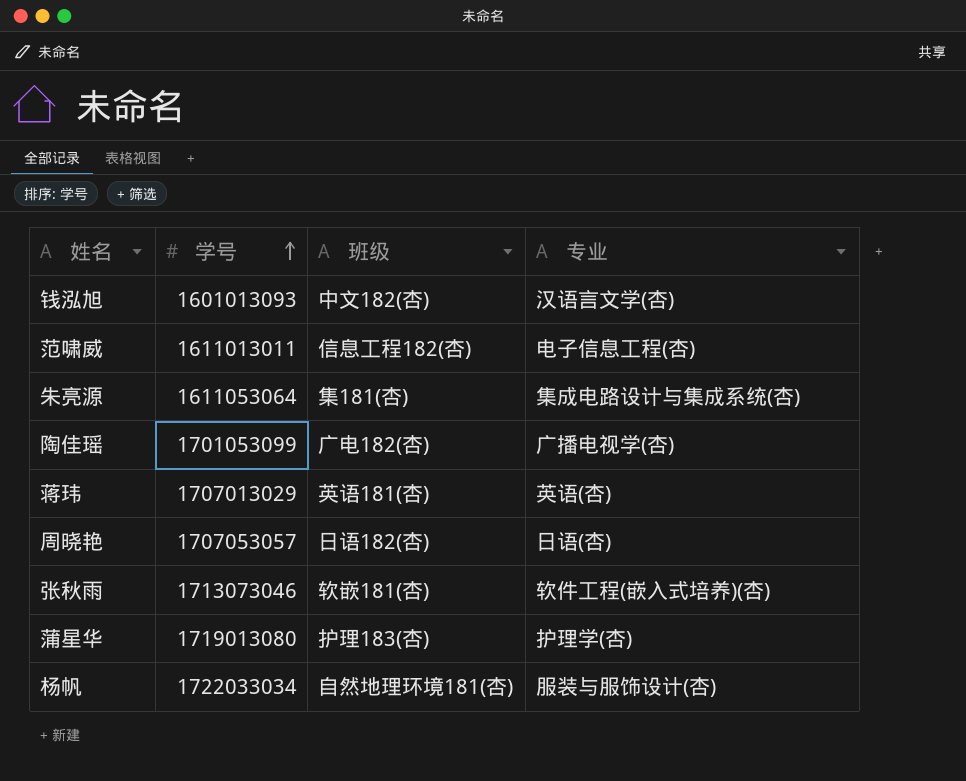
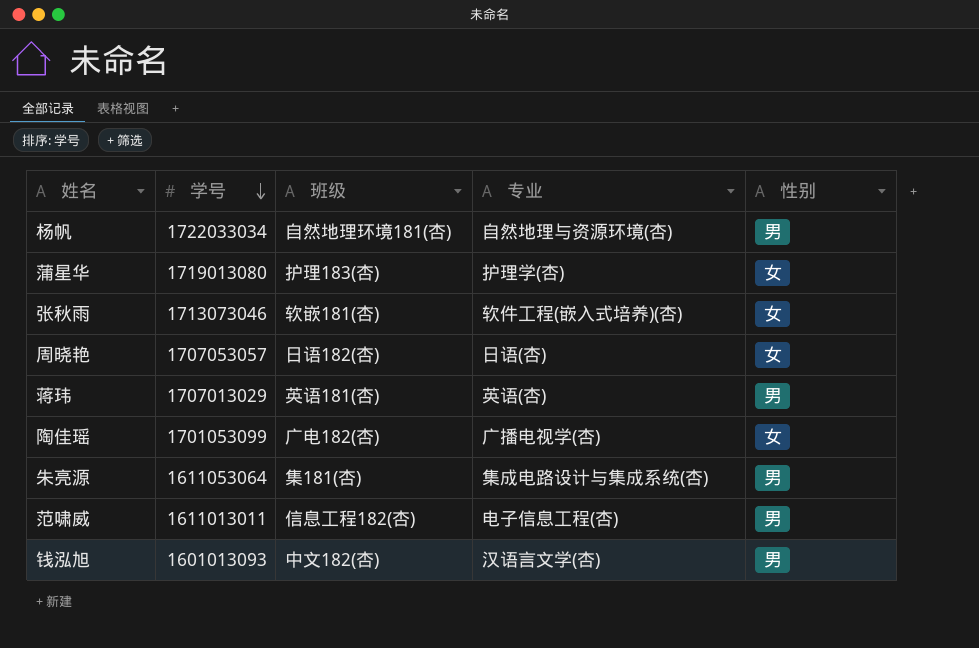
row order: 学号 ascending -> 学号 descending
column 性别 | position: none -> 5
杨帆 | 专业: 服装与服饰设计(杏) -> 自然地理与资源环境(杏)

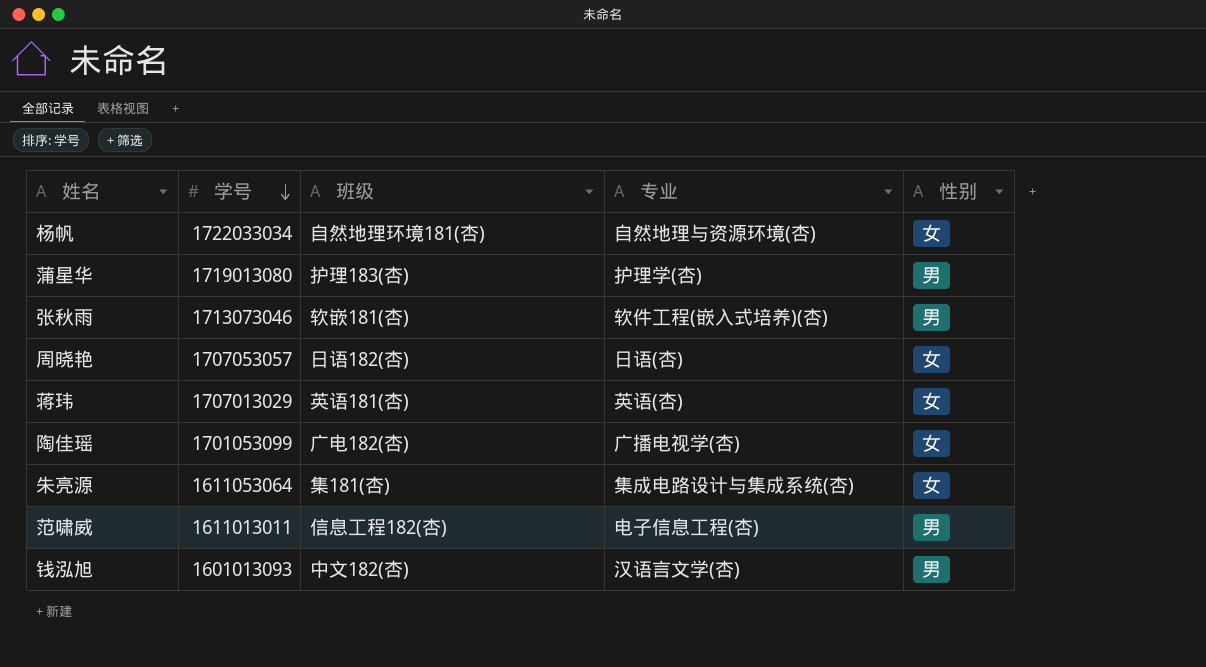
杨帆 | 性别: 男 -> 女
蒲星华 | 性别: 女 -> 男
张秋雨 | 性别: 女 -> 男
蒋玮 | 性别: 男 -> 女
朱亮源 | 性别: 男 -> 女

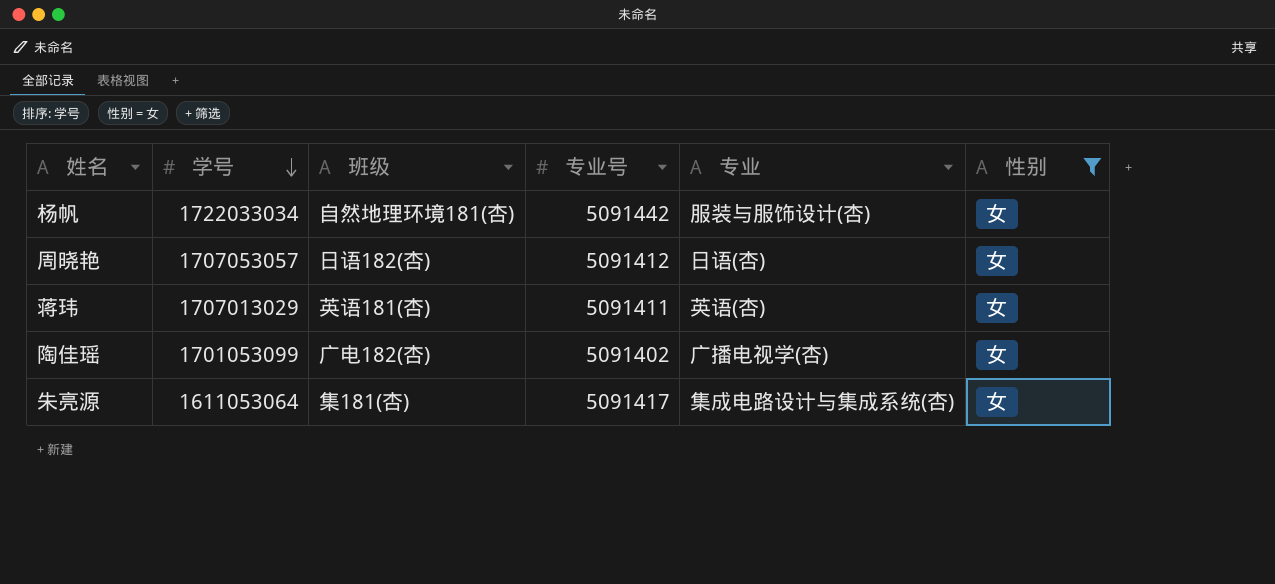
filter: none -> 性别 = 女
column 专业号 | position: none -> 4
杨帆 | 专业: 自然地理与资源环境(杏) -> 服装与服饰设计(杏)

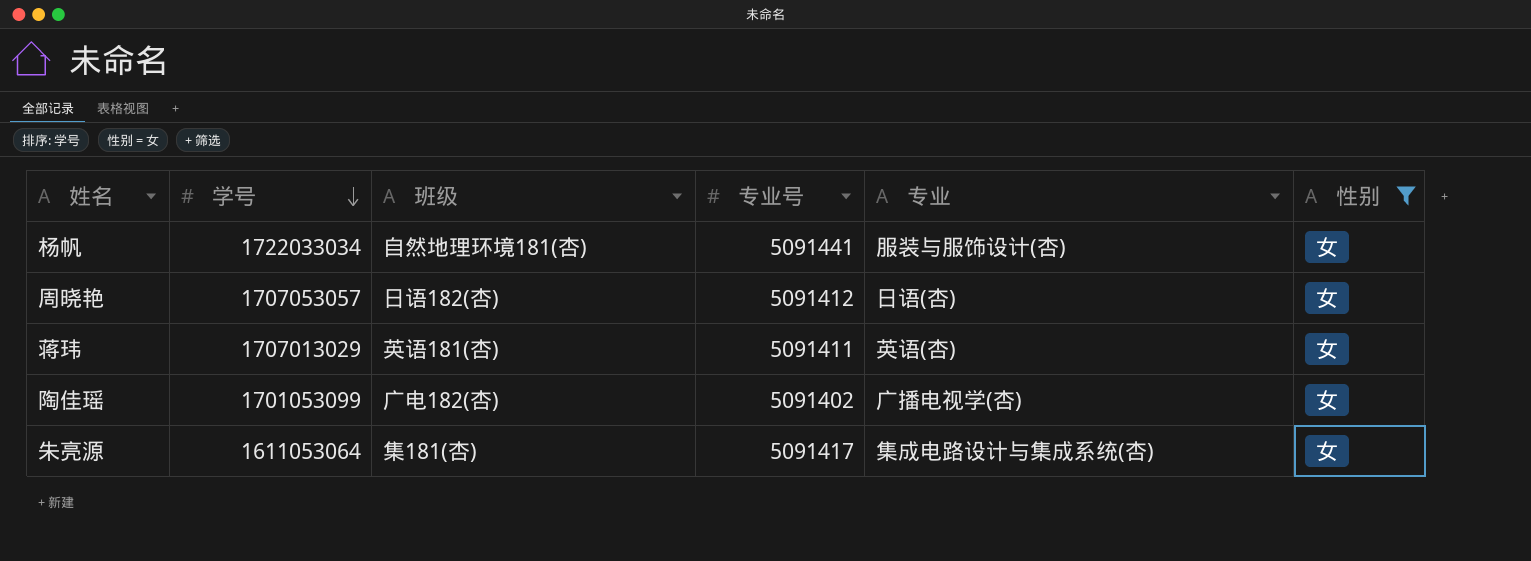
杨帆 | 专业号: 5091442 -> 5091441

